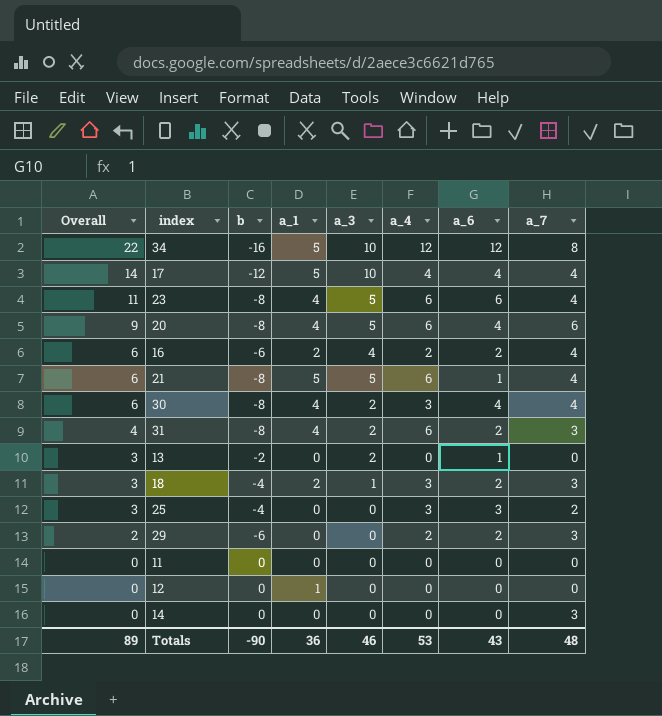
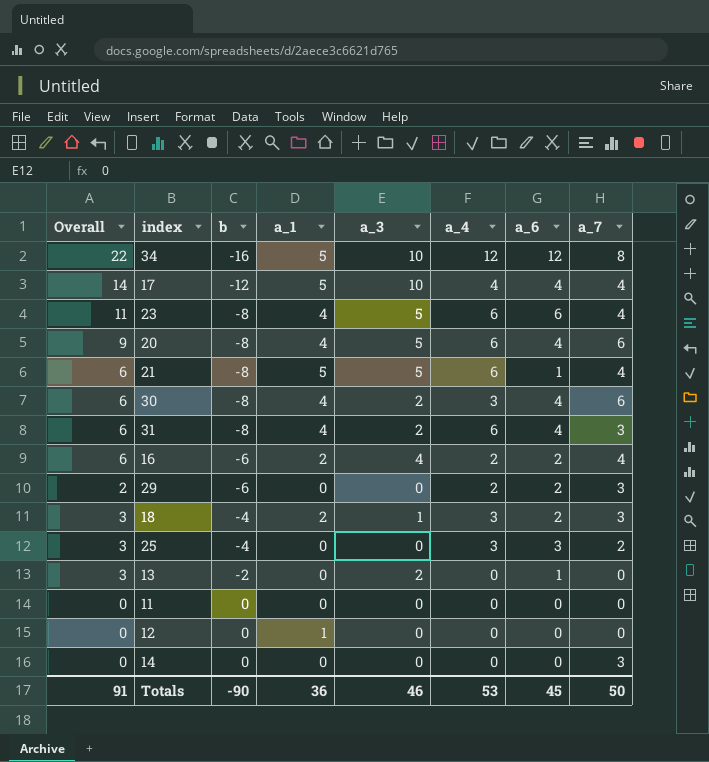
row order: Overall descending -> b ascending
30 | a_7: 4 -> 6
31 | Overall: 4 -> 6
31 | a_6: 2 -> 4
Totals | Overall: 89 -> 91
Totals | a_6: 43 -> 45
Totals | a_7: 48 -> 50

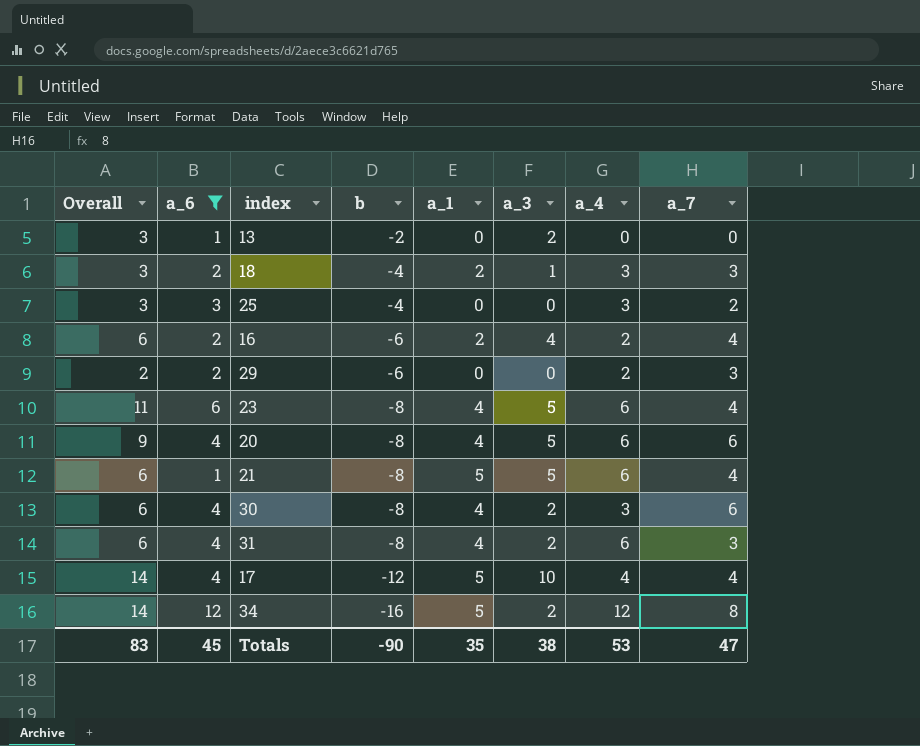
filter: none -> a_6 != 0
row order: b ascending -> b descending
column a_6 | position: 7 -> 2
34 | Overall: 22 -> 14
34 | a_3: 10 -> 2
Totals | Overall: 91 -> 83
Totals | a_1: 36 -> 35
Totals | a_3: 46 -> 38
Totals | a_7: 50 -> 47

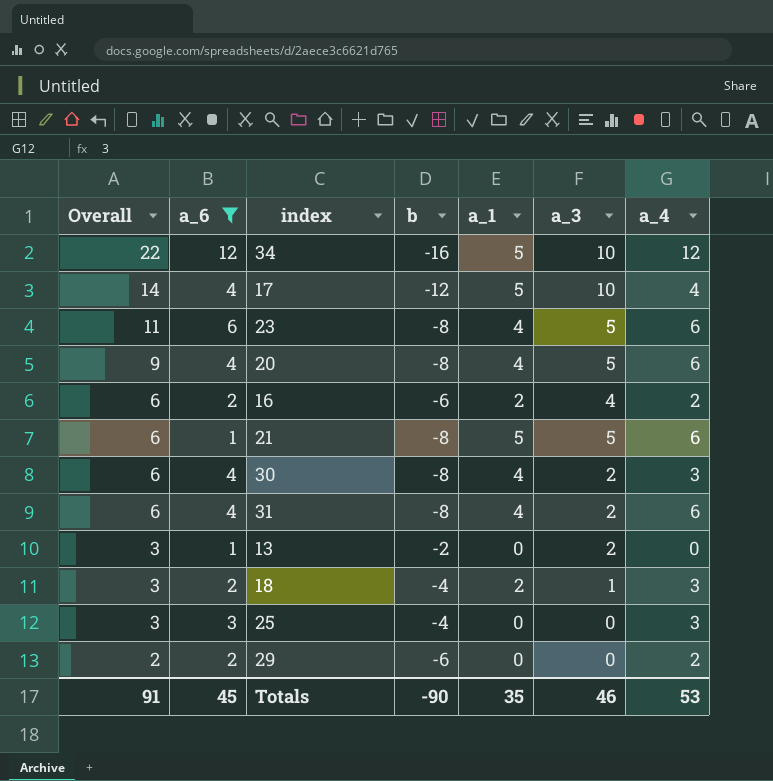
row order: b descending -> Overall descending
column a_7 | position: 8 -> none
34 | Overall: 14 -> 22
34 | a_3: 2 -> 10
Totals | Overall: 83 -> 91
Totals | a_3: 38 -> 46

